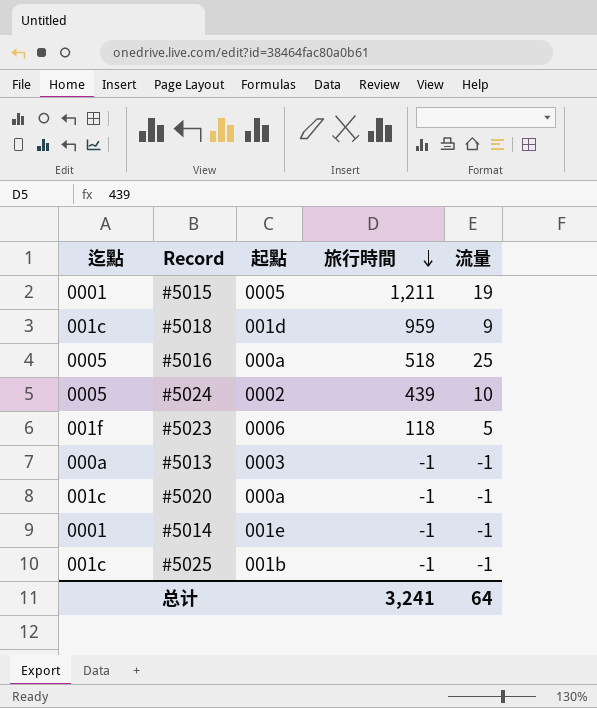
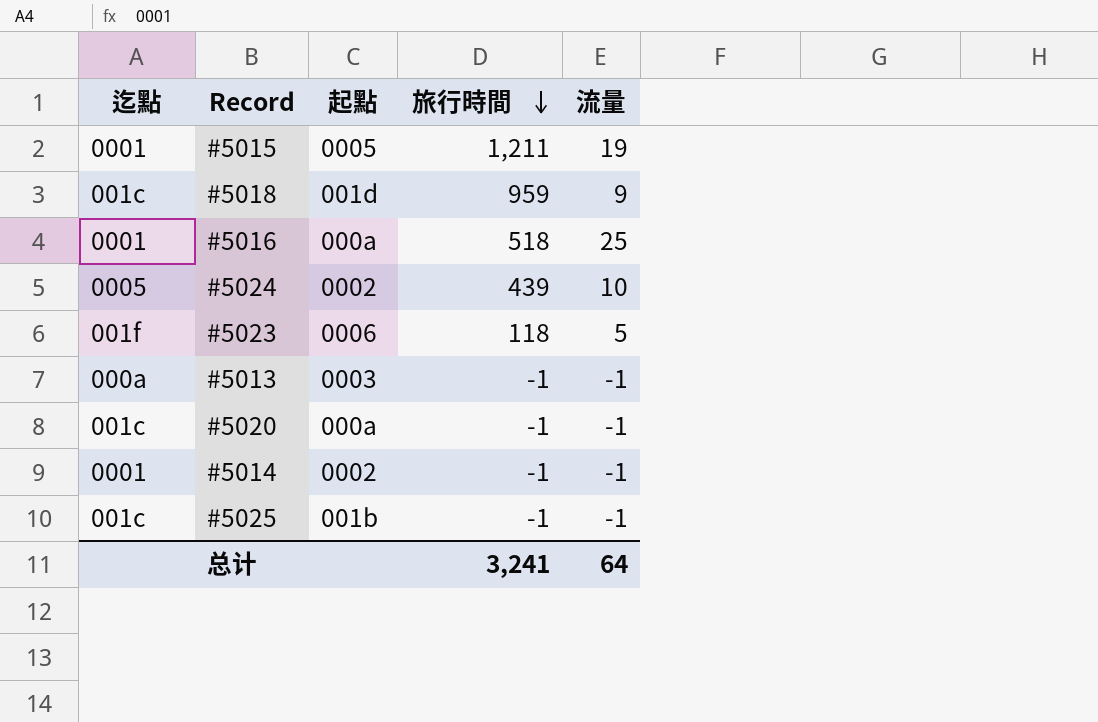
#5016 | 迄點: 0005 -> 0001
#5014 | 起點: 001e -> 0002

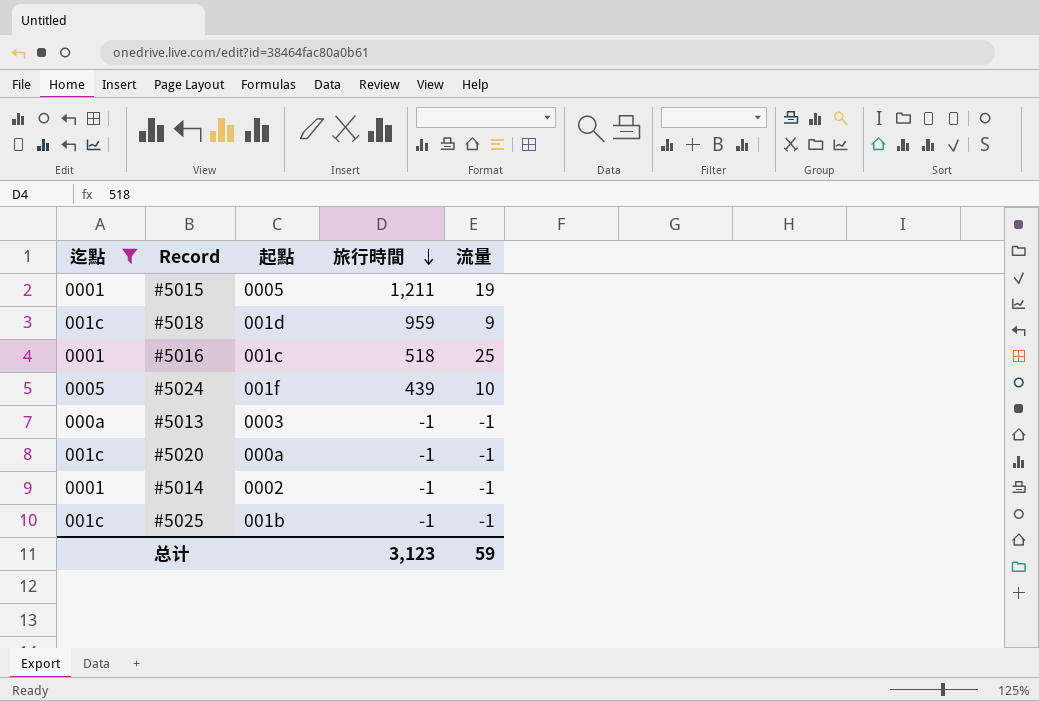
filter: none -> 迄點 != 001f
#5016 | 起點: 000a -> 001c
#5024 | 起點: 0002 -> 001f
总计 | 旅行時間: 3,241 -> 3,123
总计 | 流量: 64 -> 59

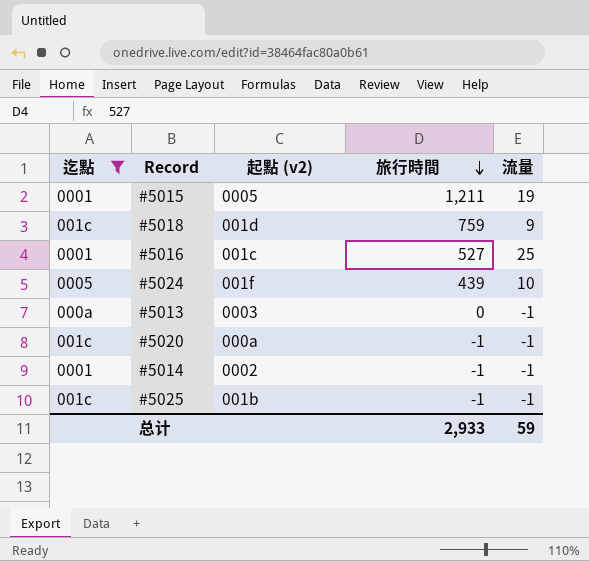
column name: 起點 -> 起點 (v2)
#5018 | 旅行時間: 959 -> 759
#5016 | 旅行時間: 518 -> 527
#5013 | 旅行時間: -1 -> 0
总计 | 旅行時間: 3,123 -> 2,933

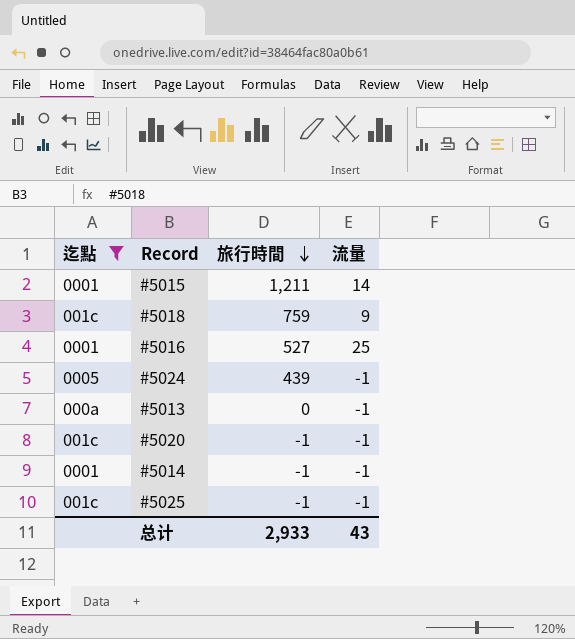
column 起點 (v2) | position: 3 -> none
#5015 | 流量: 19 -> 14
#5024 | 流量: 10 -> -1
总计 | 流量: 59 -> 43

